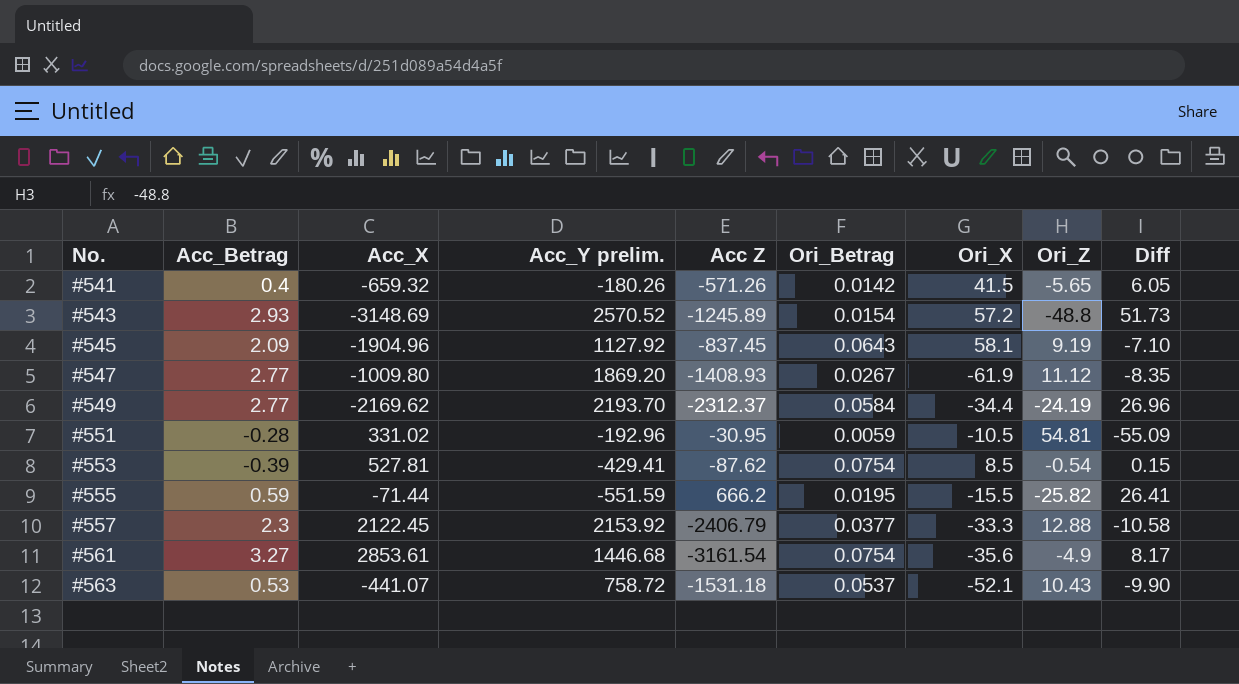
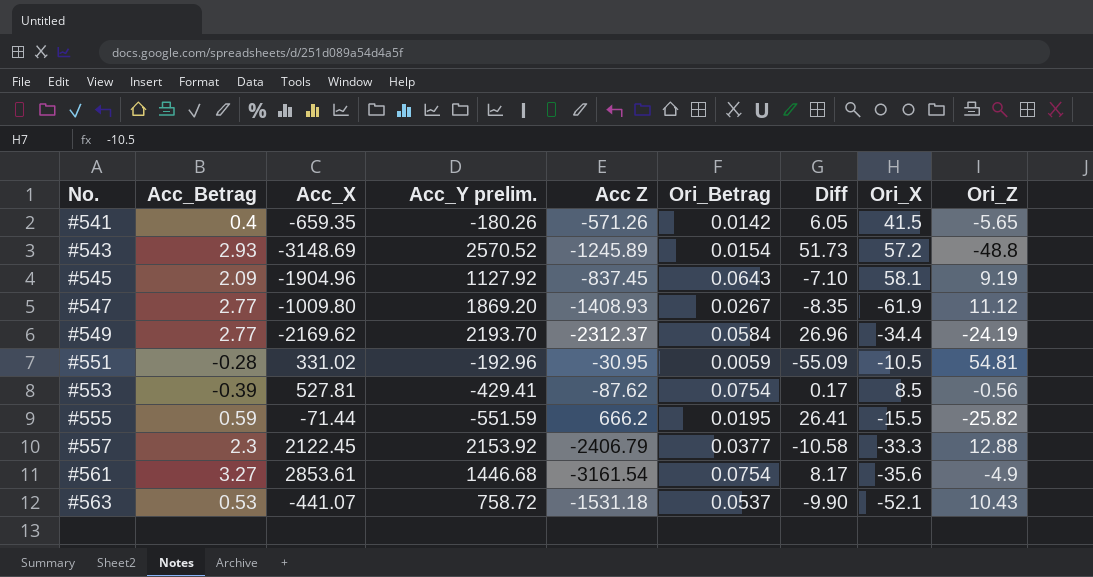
column Diff | position: 9 -> 7
#541 | Acc_X: -659.32 -> -659.35
#553 | Diff: 0.15 -> 0.17
#553 | Ori_Z: -0.54 -> -0.56

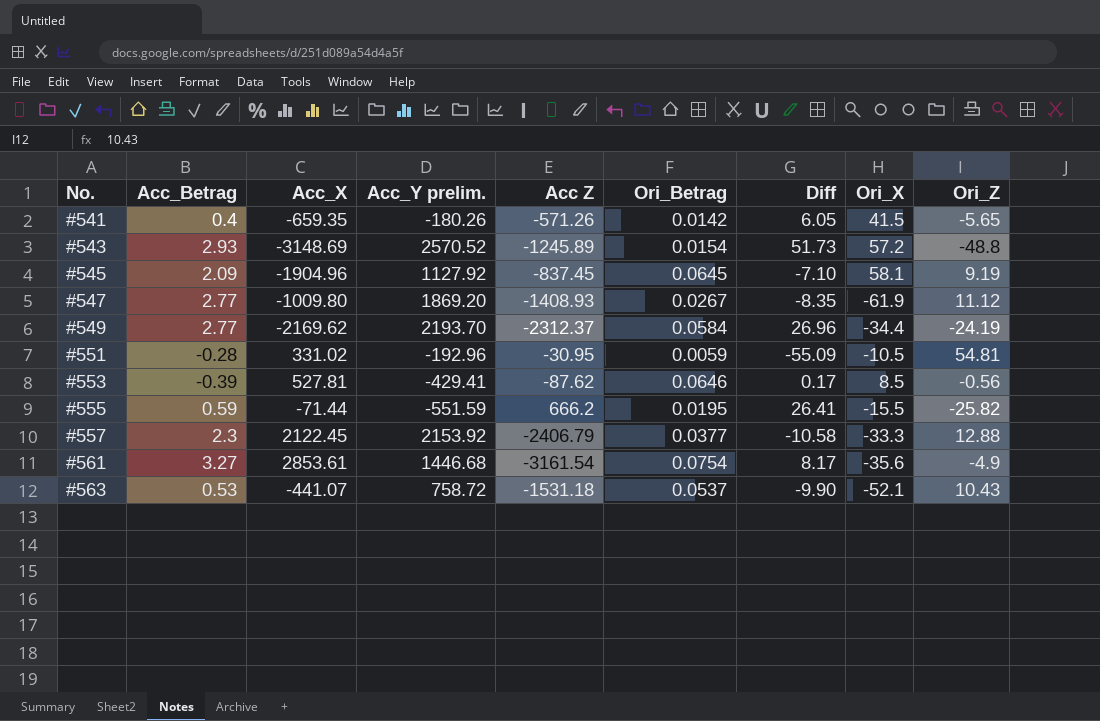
#545 | Ori_Betrag: 0.0643 -> 0.0645
#553 | Ori_Betrag: 0.0754 -> 0.0646

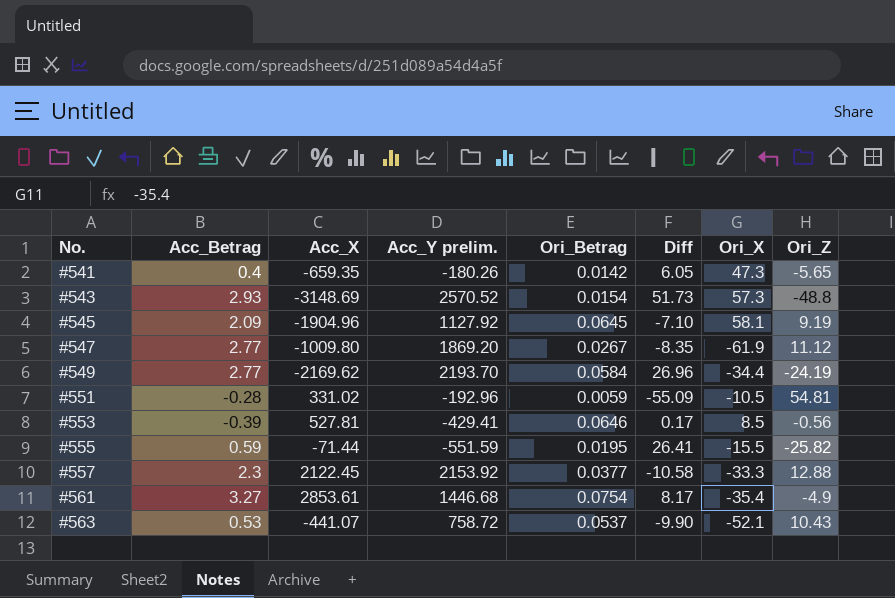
column Acc Z | position: 5 -> none
#541 | Ori_X: 41.5 -> 47.3
#543 | Ori_X: 57.2 -> 57.3
#561 | Ori_X: -35.6 -> -35.4

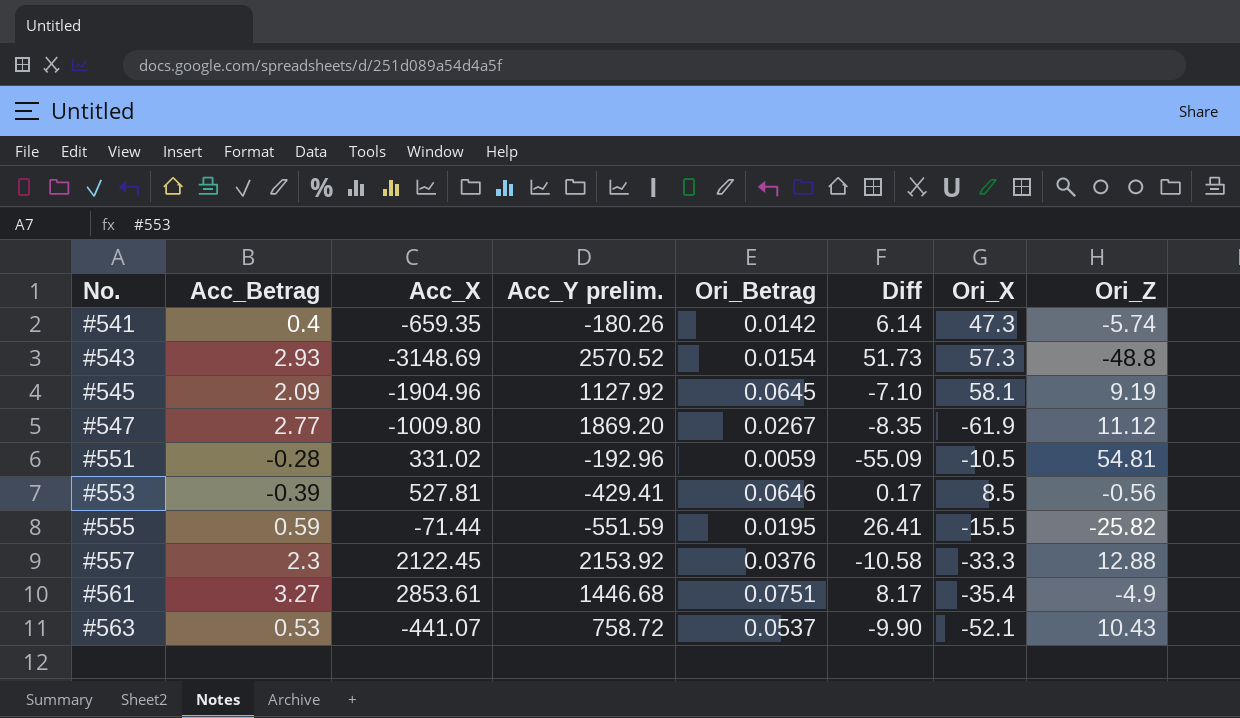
row #549: 2.77 | -2169.62 | 2193.70 | 0.0584 | 26.96 | -34.4 | -24.19 -> none
#541 | Diff: 6.05 -> 6.14
#541 | Ori_Z: -5.65 -> -5.74
#557 | Ori_Betrag: 0.0377 -> 0.0376
#561 | Ori_Betrag: 0.0754 -> 0.0751

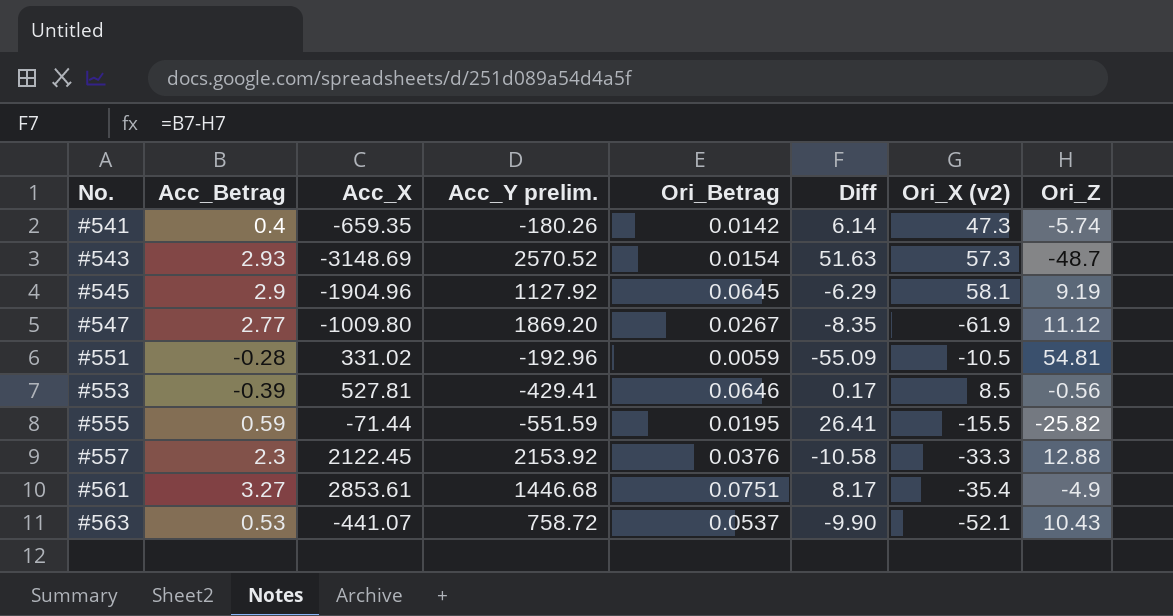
column name: Ori_X -> Ori_X (v2)
#543 | Diff: 51.73 -> 51.63
#543 | Ori_Z: -48.8 -> -48.7
#545 | Acc_Betrag: 2.09 -> 2.9
#545 | Diff: -7.10 -> -6.29

